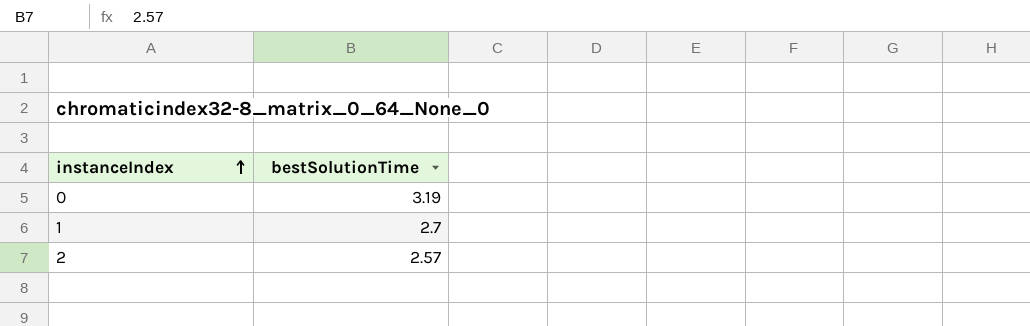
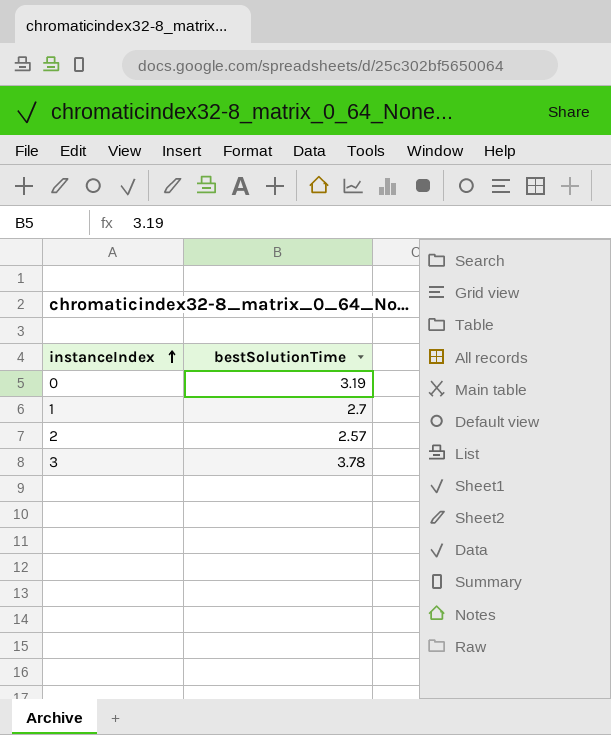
row 3: none -> 3.78

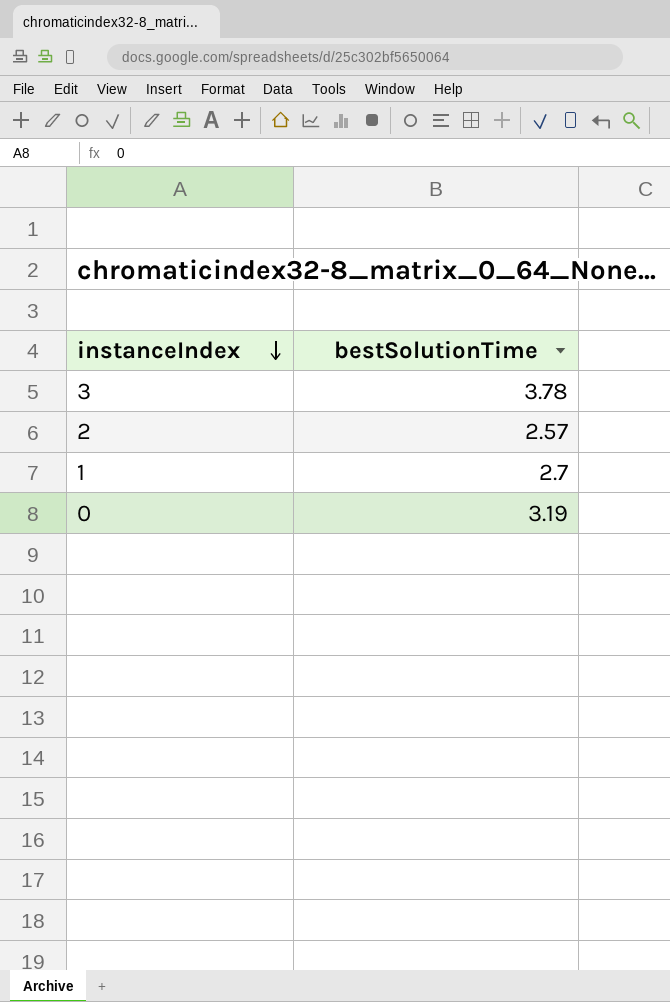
row order: instanceIndex ascending -> instanceIndex descending

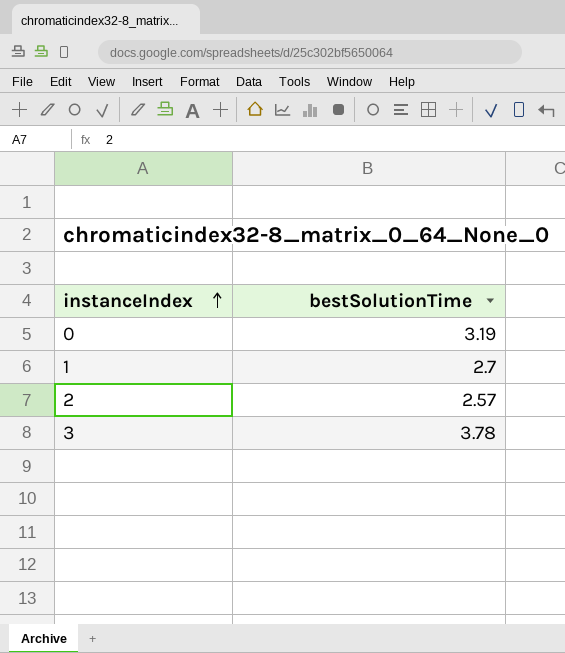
row order: instanceIndex descending -> instanceIndex ascending

